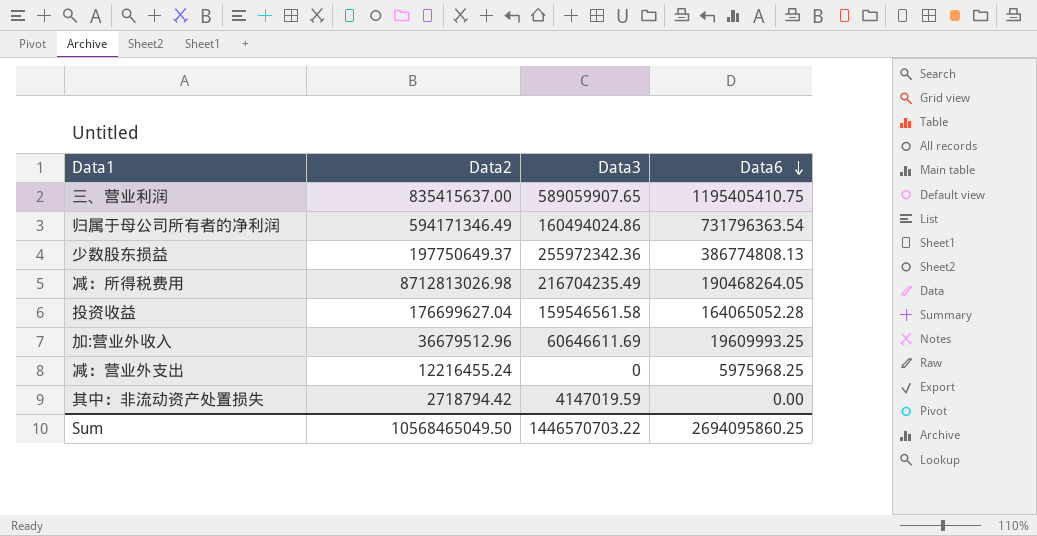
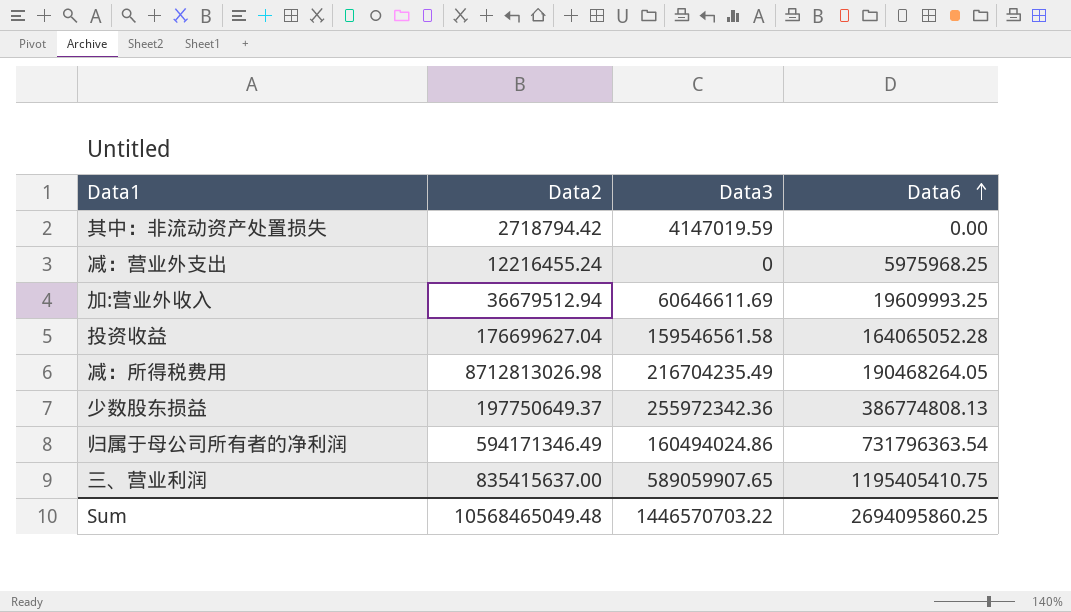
row order: Data6 descending -> Data6 ascending
加:营业外收入 | Data2: 36679512.96 -> 36679512.94
Sum | Data2: 10568465049.50 -> 10568465049.48

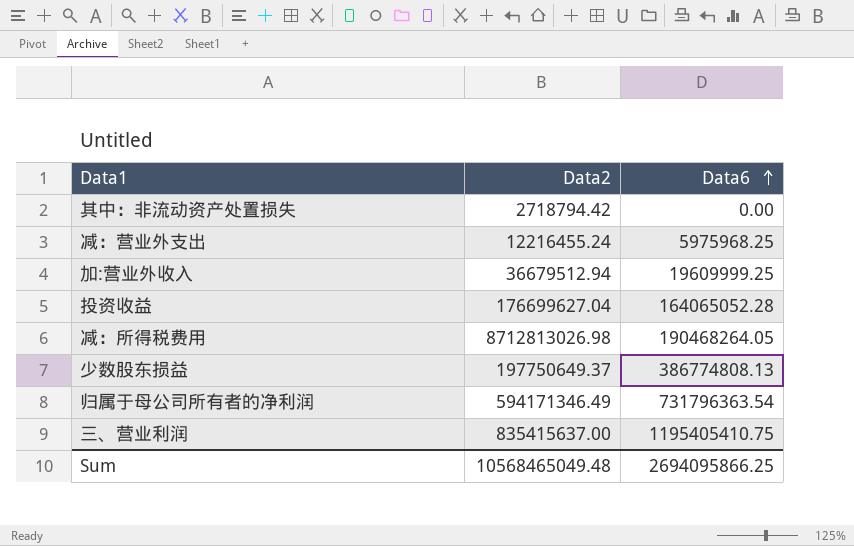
column Data3 | position: 3 -> none
加:营业外收入 | Data6: 19609993.25 -> 19609999.25
Sum | Data6: 2694095860.25 -> 2694095866.25

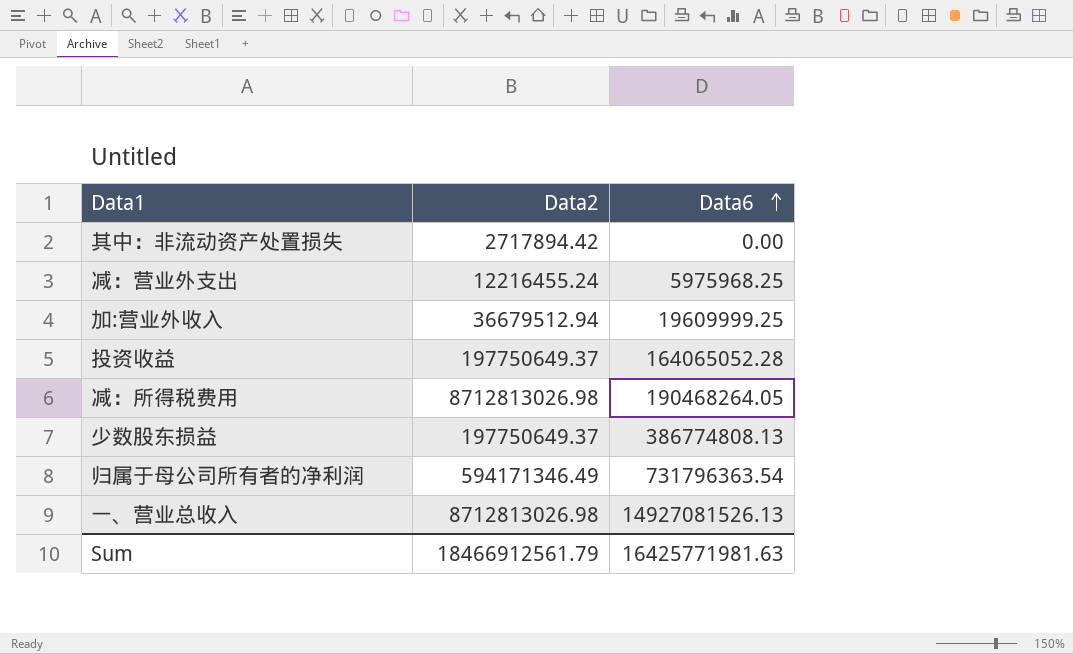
row 三、营业利润: 835415637.00 | 1195405410.75 -> none
其中：非流动资产处置损失 | Data2: 2718794.42 -> 2717894.42
投资收益 | Data2: 176699627.04 -> 197750649.37
row 一、营业总收入: none -> 8712813026.98 | 14927081526.13
Sum | Data2: 10568465049.48 -> 18466912561.79
Sum | Data6: 2694095866.25 -> 16425771981.63

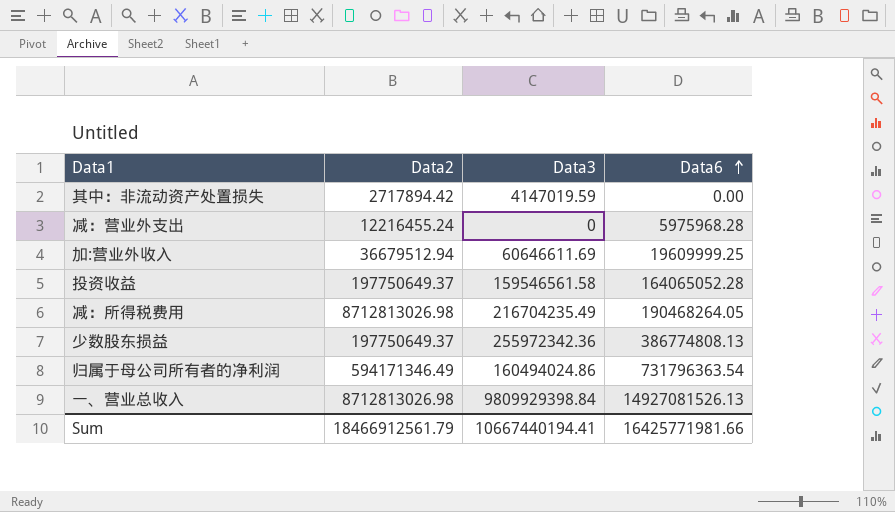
column Data3 | position: none -> 3
减：营业外支出 | Data6: 5975968.25 -> 5975968.28
Sum | Data6: 16425771981.63 -> 16425771981.66

